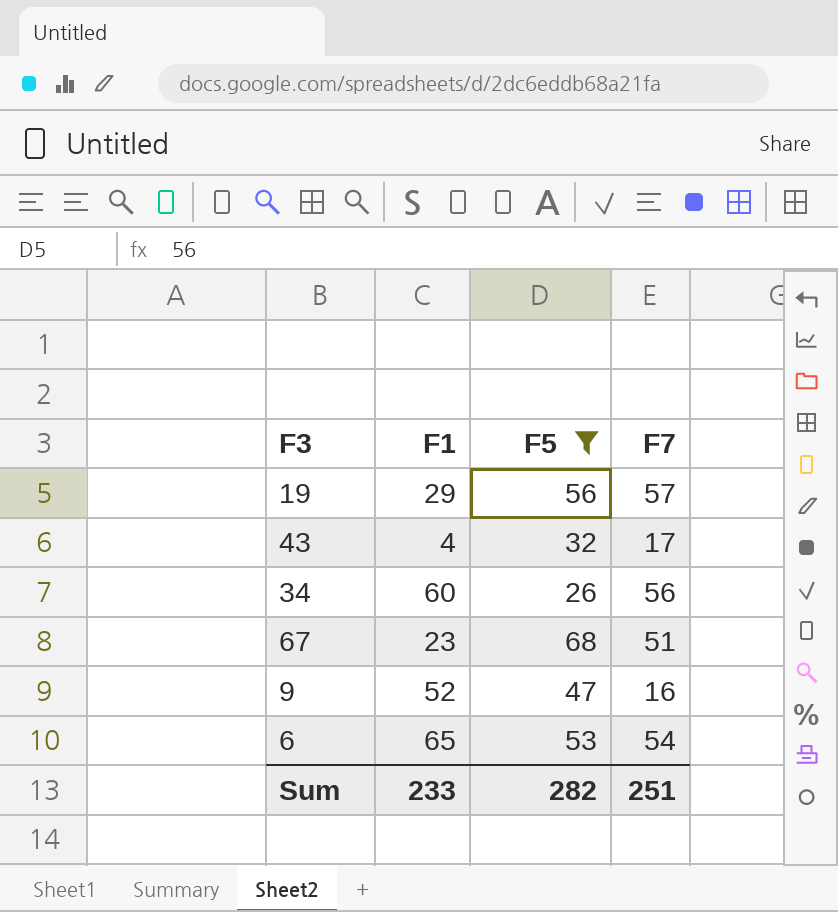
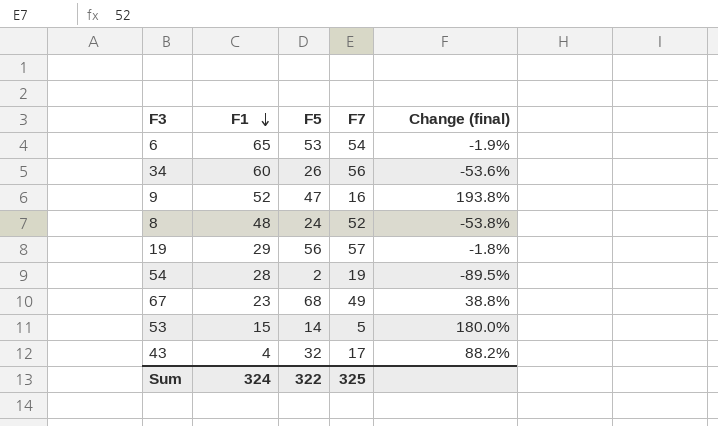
filter: F5 >= 26 -> none
row order: none -> F1 descending
column Change (final) | formula: none -> ([F5] - [F7]) / [F7]
67 | F7: 51 -> 49
Sum | F1: 233 -> 324
Sum | F5: 282 -> 322
Sum | F7: 251 -> 325

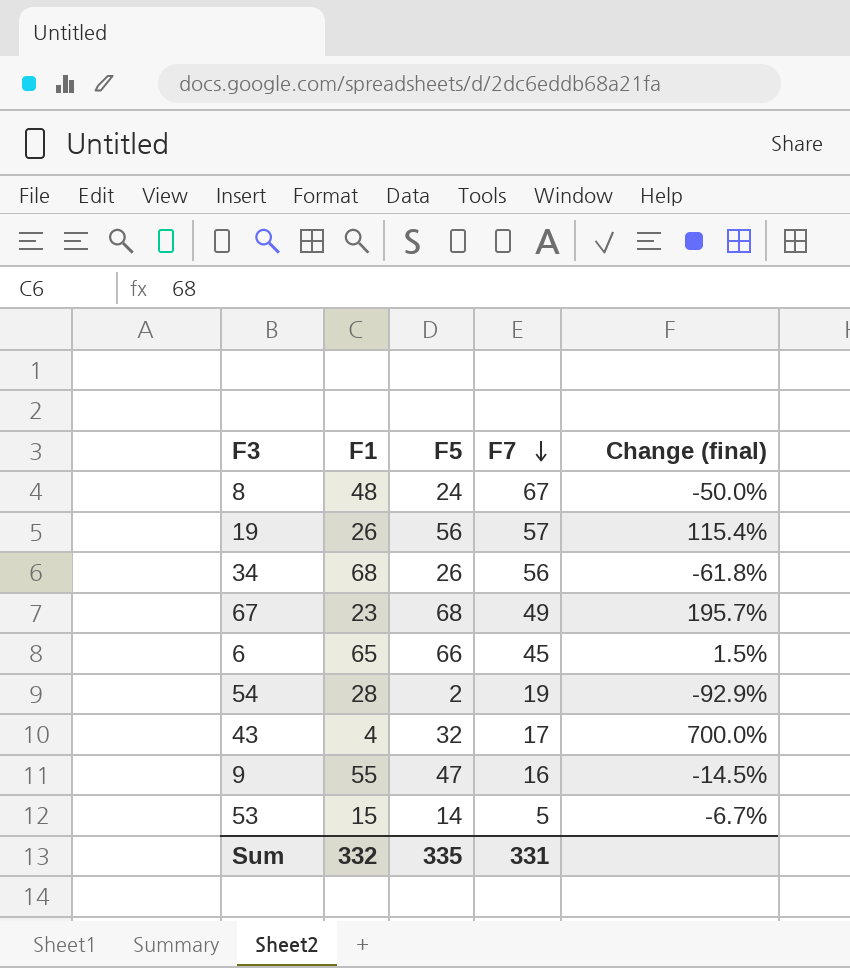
row order: F1 descending -> F7 descending
column Change (final) | formula: ([F5] - [F7]) / [F7] -> ([F5] - [F1]) / [F1]
8 | F7: 52 -> 67
19 | F1: 29 -> 26
34 | F1: 60 -> 68
6 | F5: 53 -> 66
6 | F7: 54 -> 45
9 | F1: 52 -> 55
Sum | F1: 324 -> 332
Sum | F5: 322 -> 335
Sum | F7: 325 -> 331

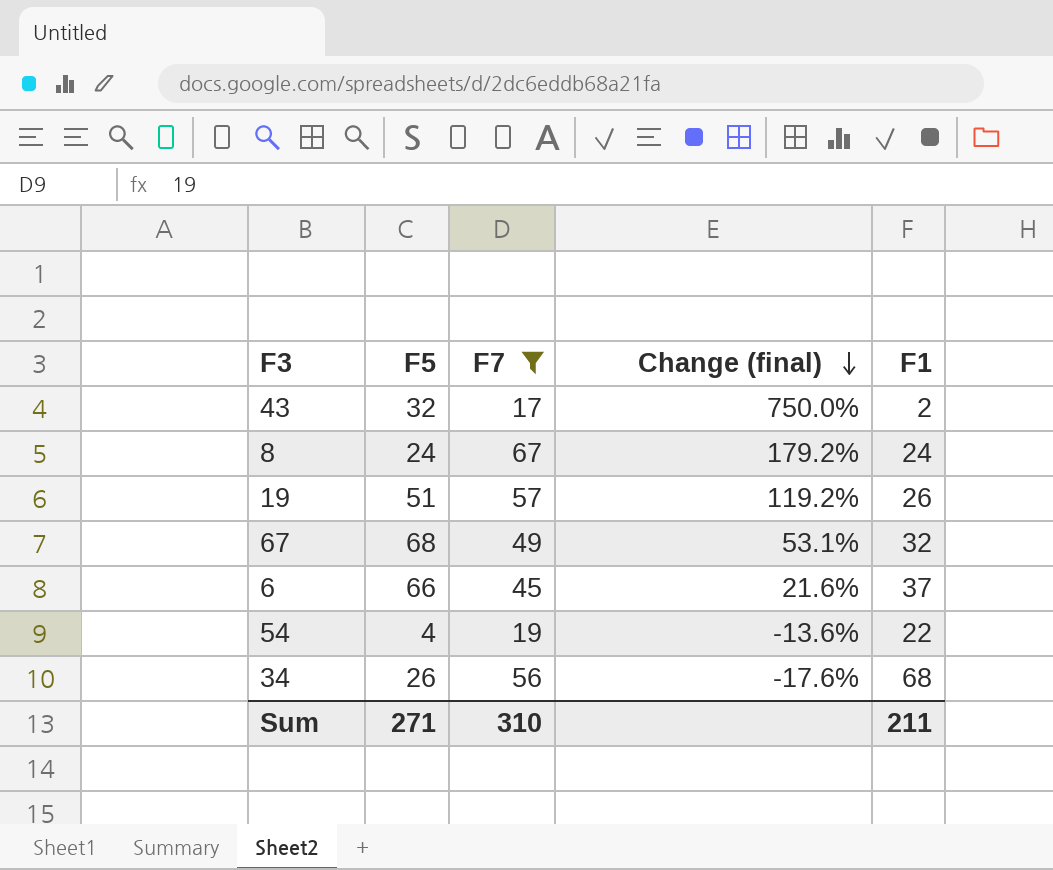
filter: none -> F7 >= 17
row order: F7 descending -> Change (final) descending
column Change (final) | formula: ([F5] - [F1]) / [F1] -> ([F7] - [F1]) / [F1]
column F1 | position: 2 -> 5
43 | F1: 4 -> 2
8 | F1: 48 -> 24
19 | F5: 56 -> 51
67 | F1: 23 -> 32
6 | F1: 65 -> 37
54 | F5: 2 -> 4
54 | F1: 28 -> 22
Sum | F5: 335 -> 271
Sum | F7: 331 -> 310
Sum | F1: 332 -> 211

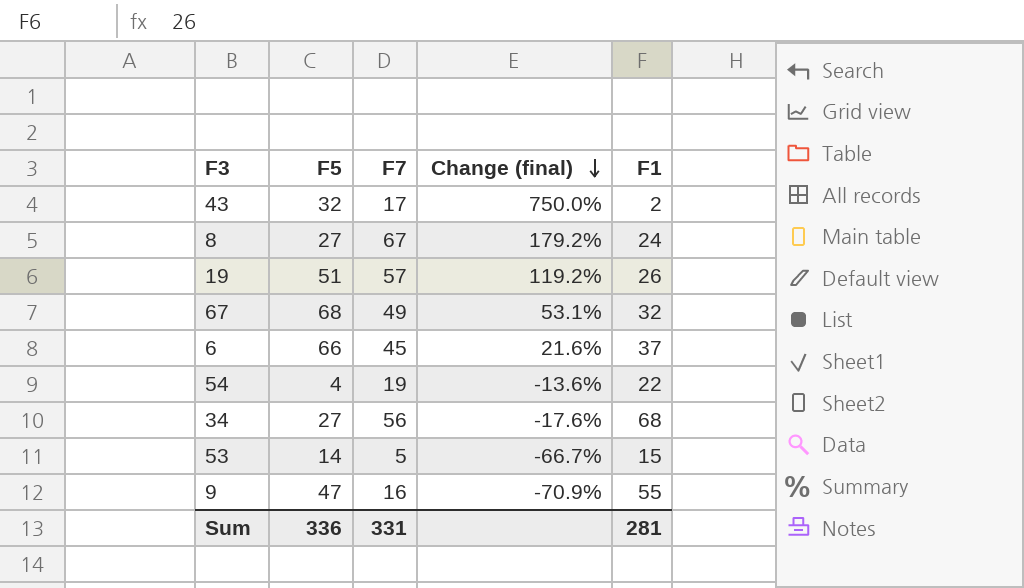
filter: F7 >= 17 -> none
8 | F5: 24 -> 27
34 | F5: 26 -> 27
Sum | F5: 271 -> 336
Sum | F7: 310 -> 331
Sum | F1: 211 -> 281

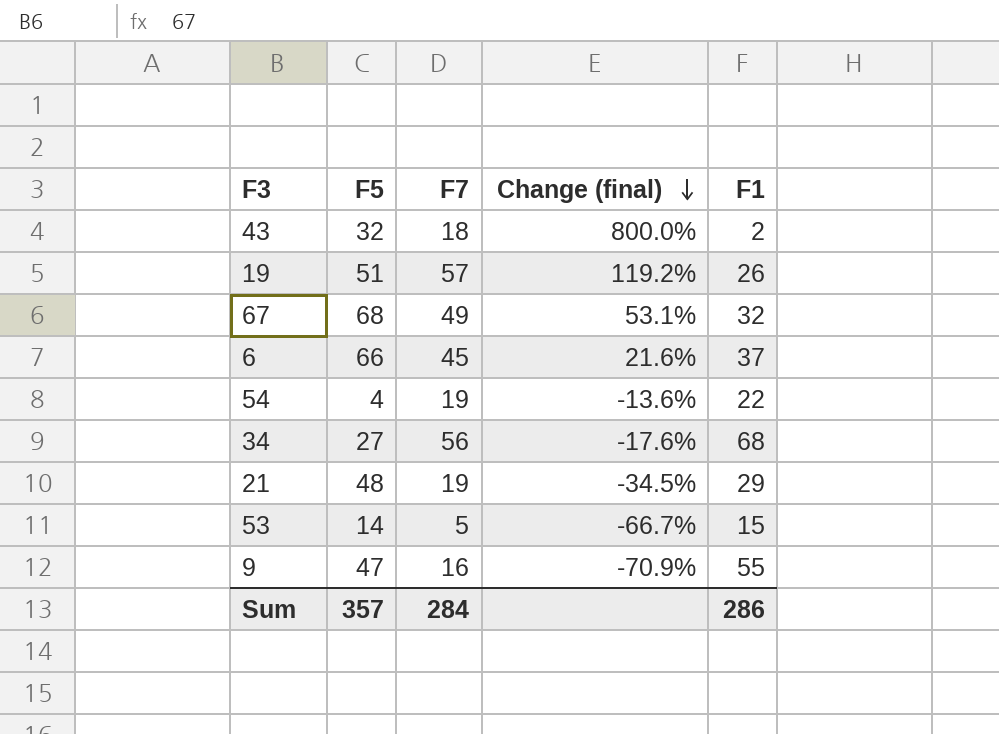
row 8: 27 | 67 | 179.2% | 24 -> none
43 | F7: 17 -> 18
43 | Change (final): 750.0% -> 800.0%
row 21: none -> 48 | 19 | -34.5% | 29
Sum | F5: 336 -> 357
Sum | F7: 331 -> 284
Sum | F1: 281 -> 286

